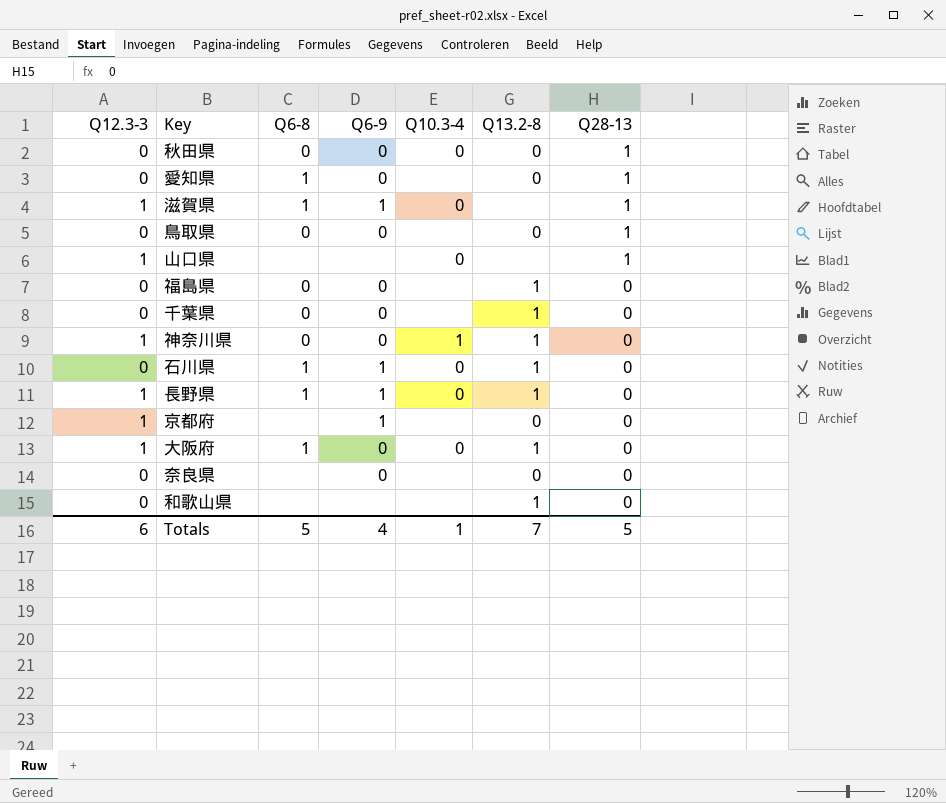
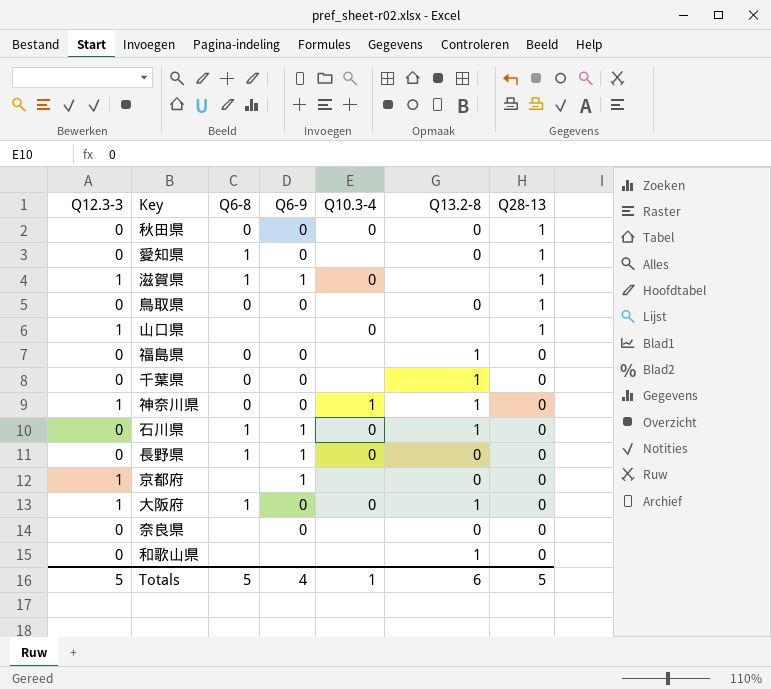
長野県 | Q12.3-3: 1 -> 0
長野県 | Q13.2-8: 1 -> 0
Totals | Q12.3-3: 6 -> 5
Totals | Q13.2-8: 7 -> 6

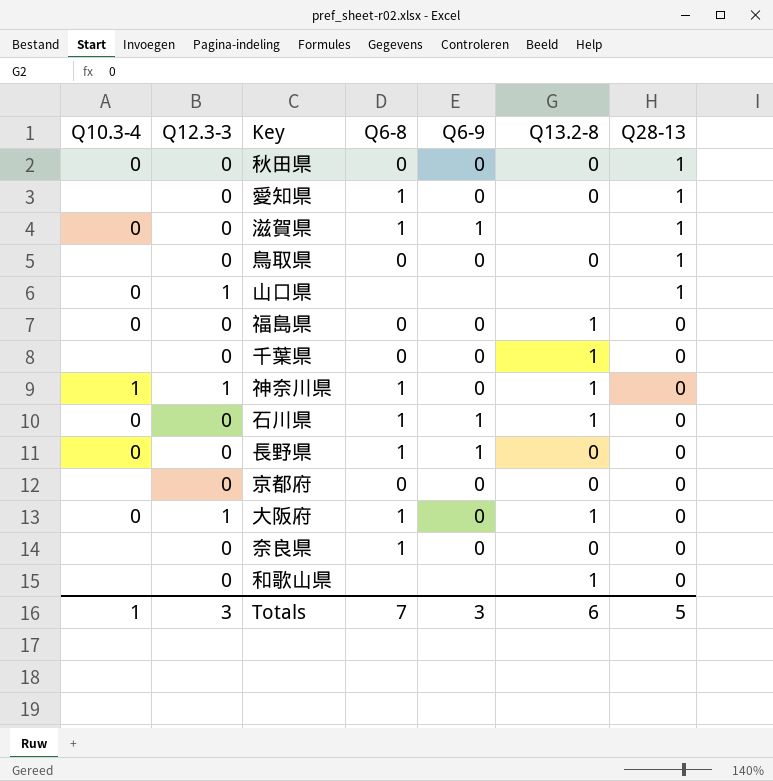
column Q10.3-4 | position: 5 -> 1
滋賀県 | Q12.3-3: 1 -> 0
福島県 | Q10.3-4: none -> 0
神奈川県 | Q6-8: 0 -> 1
京都府 | Q12.3-3: 1 -> 0
京都府 | Q6-8: none -> 0
京都府 | Q6-9: 1 -> 0
奈良県 | Q6-8: none -> 1
Totals | Q12.3-3: 5 -> 3
Totals | Q6-8: 5 -> 7
Totals | Q6-9: 4 -> 3

